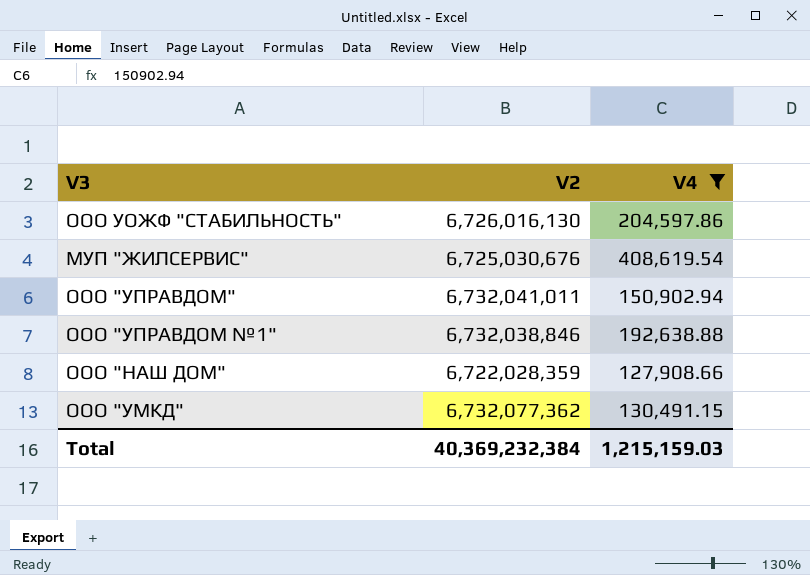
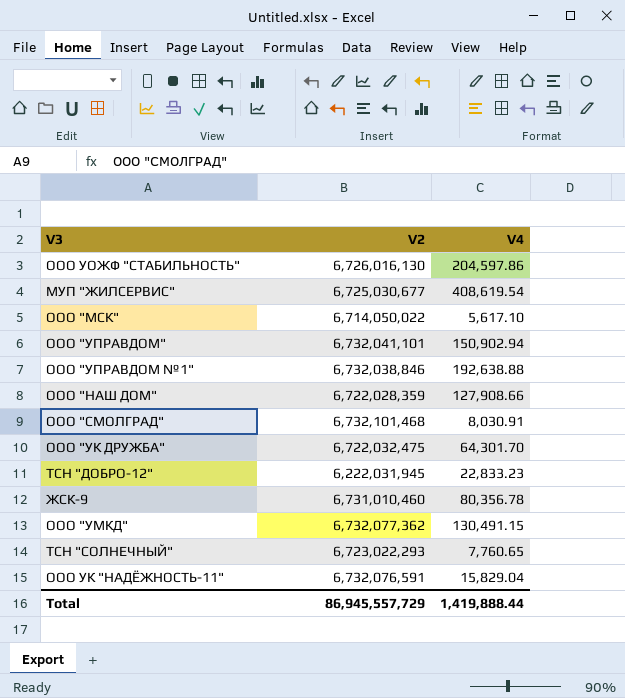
filter: V4 >= 127,908.66 -> none
МУП "ЖИЛСЕРВИС" | V2: 6,725,030,676 -> 6,725,030,677
ООО "УПРАВДОМ" | V2: 6,732,041,011 -> 6,732,041,101
Total | V2: 40,369,232,384 -> 86,945,557,729
Total | V4: 1,215,159.03 -> 1,419,888.44

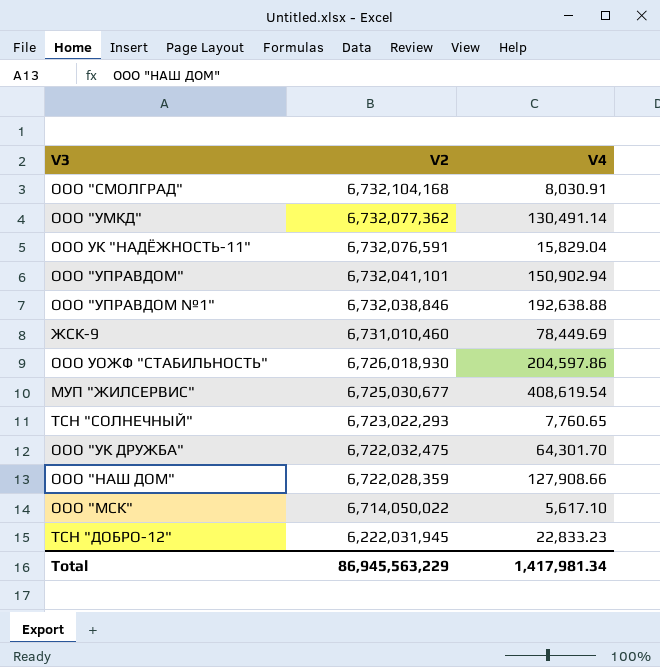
row order: none -> V2 descending
ООО "СМОЛГРАД" | V2: 6,732,101,468 -> 6,732,104,168
ООО "УМКД" | V4: 130,491.15 -> 130,491.14
ЖСК-9 | V4: 80,356.78 -> 78,449.69
ООО УОЖФ "СТАБИЛЬНОСТЬ" | V2: 6,726,016,130 -> 6,726,018,930
Total | V2: 86,945,557,729 -> 86,945,563,229
Total | V4: 1,419,888.44 -> 1,417,981.34

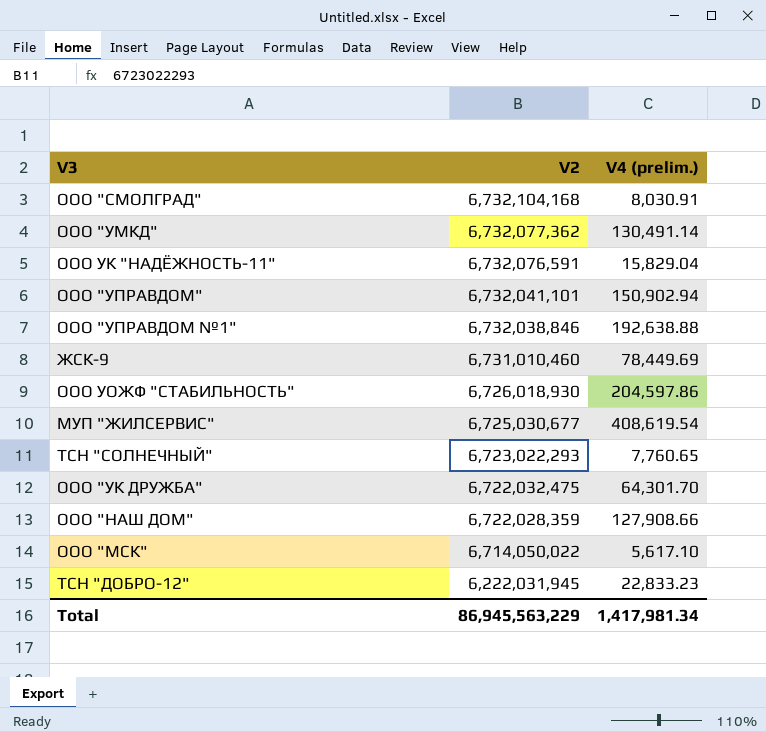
column name: V4 -> V4 (prelim.)

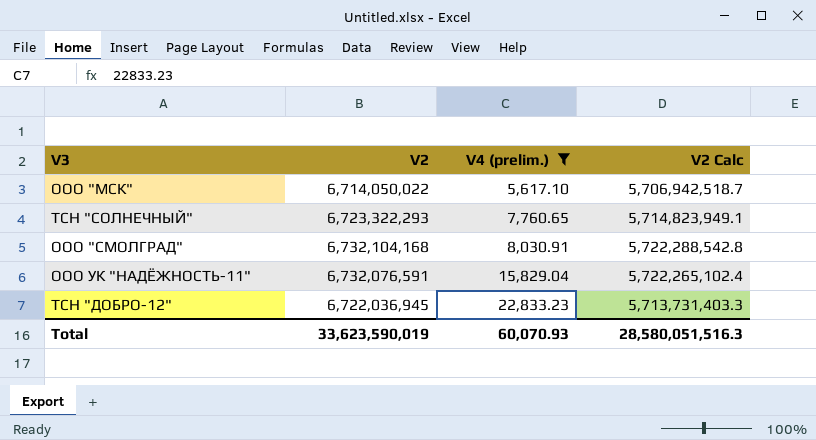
filter: none -> V4 (prelim.) <= 22,833.23
row order: V2 descending -> V4 (prelim.) ascending
column V2 Calc | formula: none -> [V2] * 0.85
ТСН "СОЛНЕЧНЫЙ" | V2: 6,723,022,293 -> 6,723,322,293
ТСН "ДОБРО-12" | V2: 6,222,031,945 -> 6,722,036,945
Total | V2: 86,945,563,229 -> 33,623,590,019
Total | V4 (prelim.): 1,417,981.34 -> 60,070.93

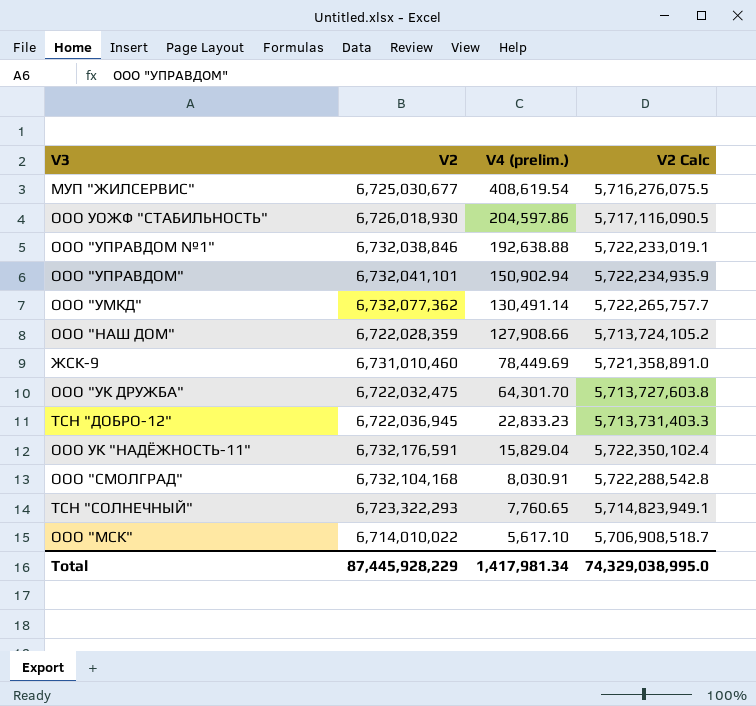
filter: V4 (prelim.) <= 22,833.23 -> none
row order: V4 (prelim.) ascending -> V4 (prelim.) descending
ООО УК "НАДЁЖНОСТЬ-11" | V2: 6,732,076,591 -> 6,732,176,591
ООО УК "НАДЁЖНОСТЬ-11" | V2 Calc: 5,722,265,102.4 -> 5,722,350,102.4
ООО "МСК" | V2: 6,714,050,022 -> 6,714,010,022
ООО "МСК" | V2 Calc: 5,706,942,518.7 -> 5,706,908,518.7
Total | V2: 33,623,590,019 -> 87,445,928,229
Total | V4 (prelim.): 60,070.93 -> 1,417,981.34
Total | V2 Calc: 28,580,051,516.3 -> 74,329,038,995.0

